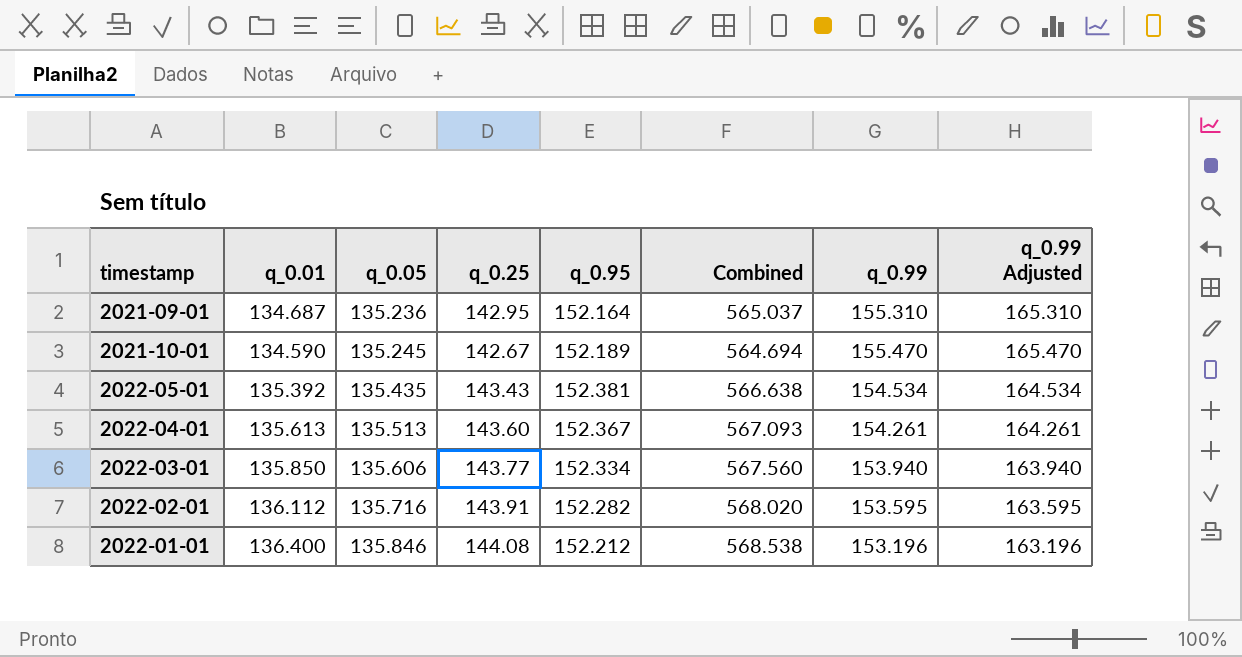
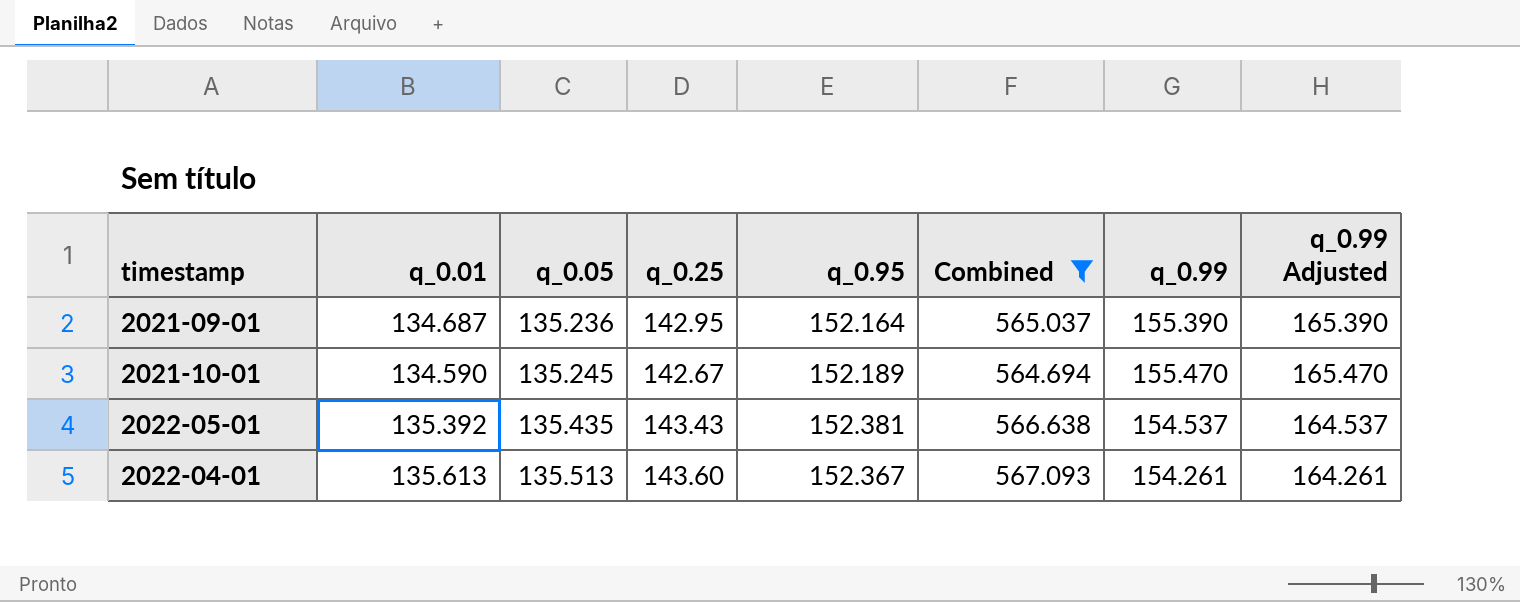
filter: none -> Combined <= 567.093
2021-09-01 | q_0.99: 155.310 -> 155.390
2021-09-01 | q_0.99 Adjusted: 165.310 -> 165.390
2022-05-01 | q_0.99: 154.534 -> 154.537
2022-05-01 | q_0.99 Adjusted: 164.534 -> 164.537

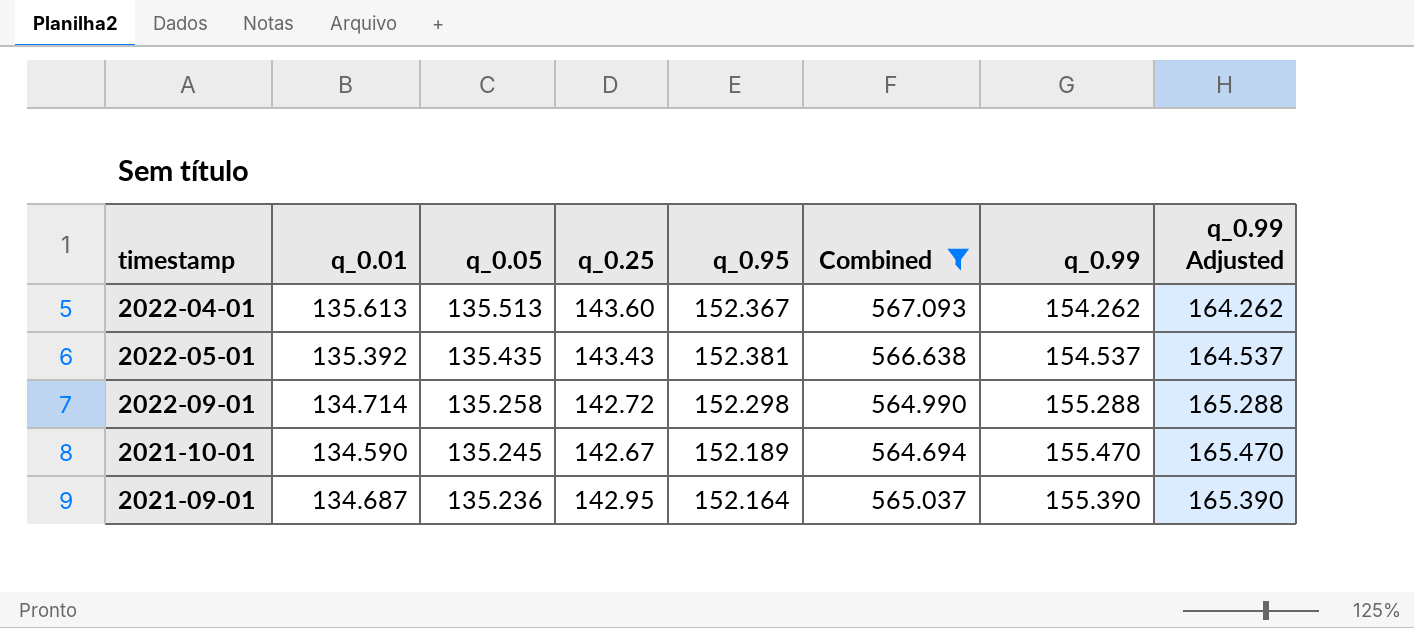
row order: q_0.05 ascending -> q_0.05 descending
2022-04-01 | q_0.99: 154.261 -> 154.262
2022-04-01 | q_0.99 Adjusted: 164.261 -> 164.262
row 2022-09-01: none -> 134.714 | 135.258 | 142.72 | 152.298 | 564.990 | 155.288 | 165.288

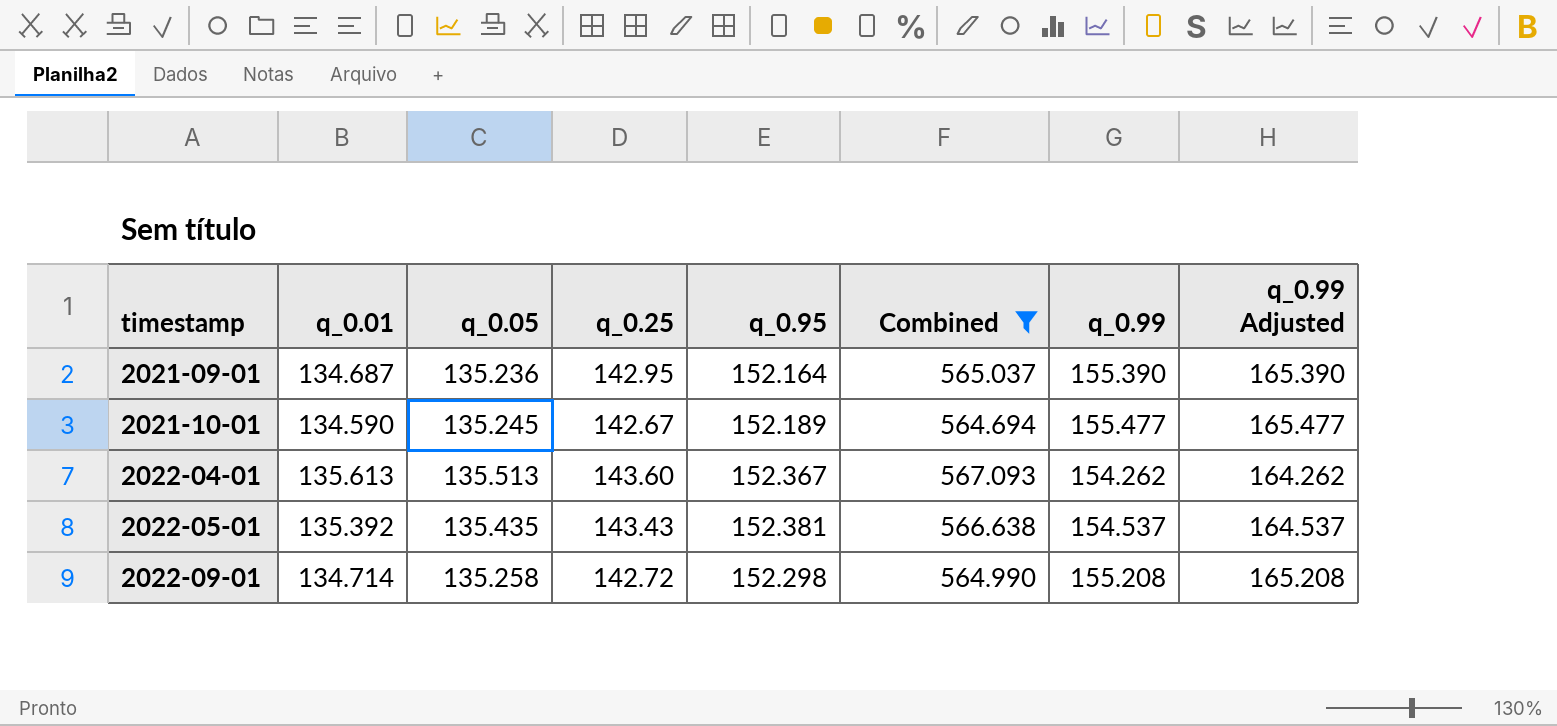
row order: q_0.05 descending -> timestamp ascending
2021-10-01 | q_0.99: 155.470 -> 155.477
2021-10-01 | q_0.99 Adjusted: 165.470 -> 165.477
2022-09-01 | q_0.99: 155.288 -> 155.208
2022-09-01 | q_0.99 Adjusted: 165.288 -> 165.208

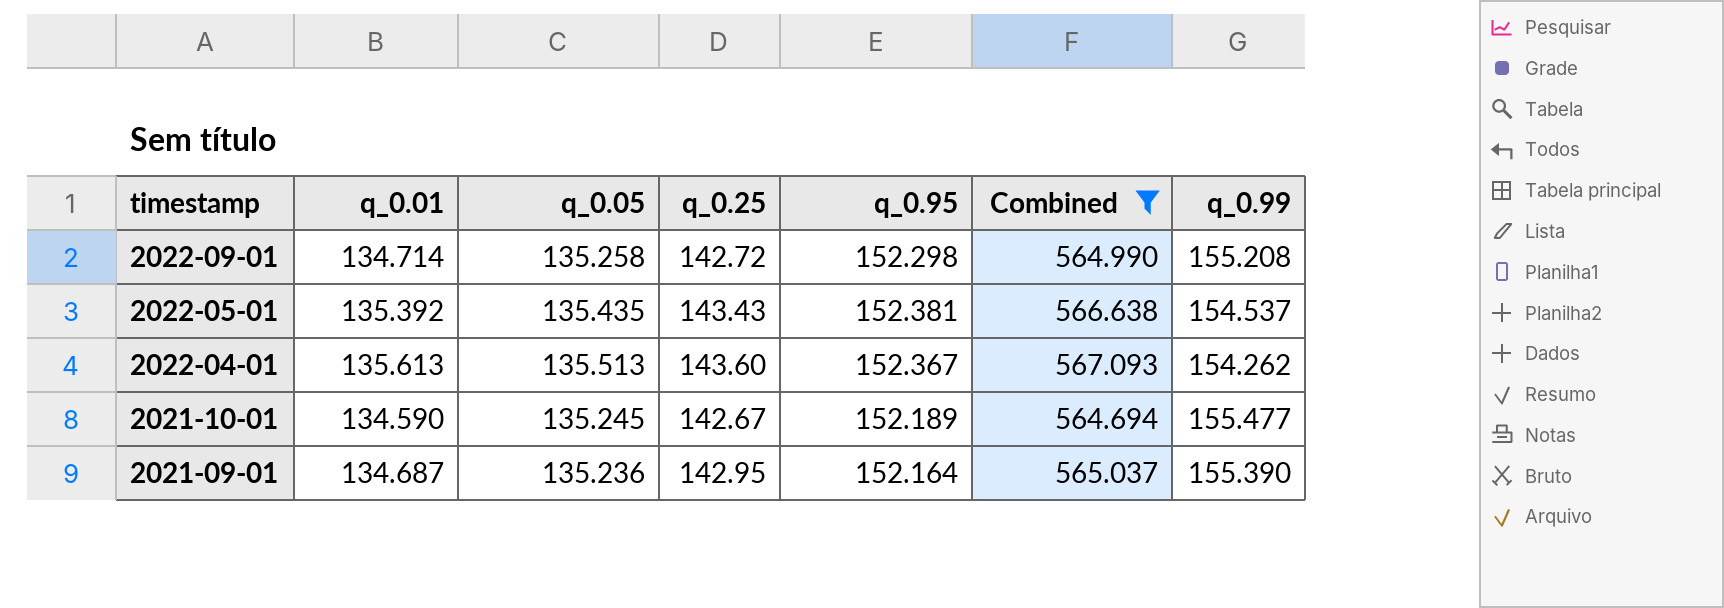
row order: timestamp ascending -> timestamp descending
column q_0.99 Adjusted | formula: [q_0.99] + 10 -> none

